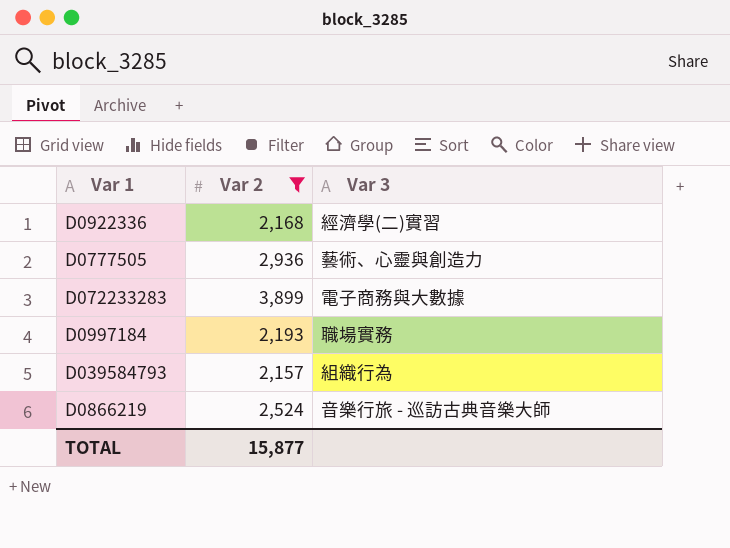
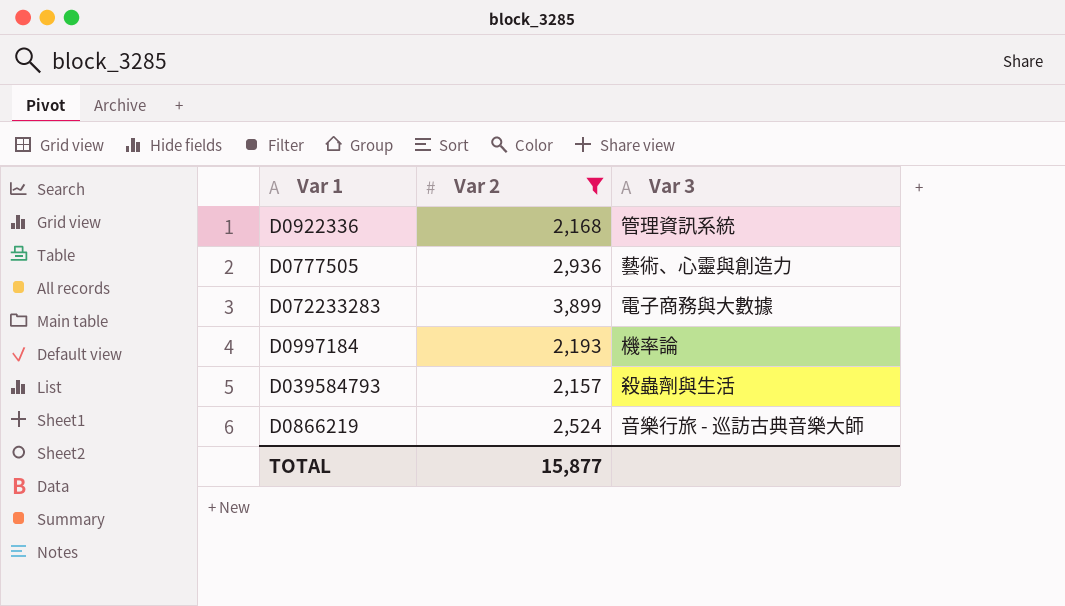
D0922336 | Var 3: 經濟學(二)實習 -> 管理資訊系統
D0997184 | Var 3: 職場實務 -> 機率論
D039584793 | Var 3: 組織行為 -> 殺蟲劑與生活

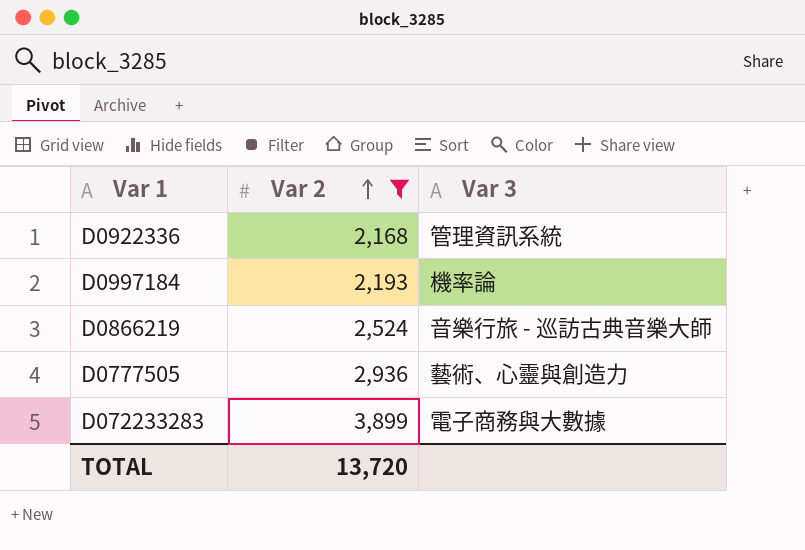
row order: none -> Var 2 ascending
row D039584793: 2,157 | 殺蟲劑與生活 -> none
TOTAL | Var 2: 15,877 -> 13,720

